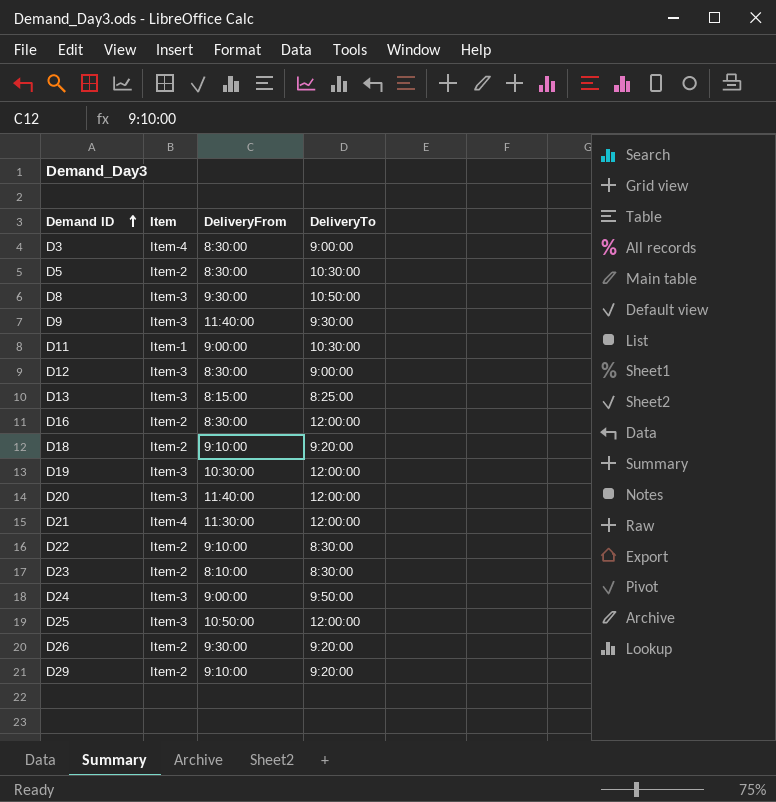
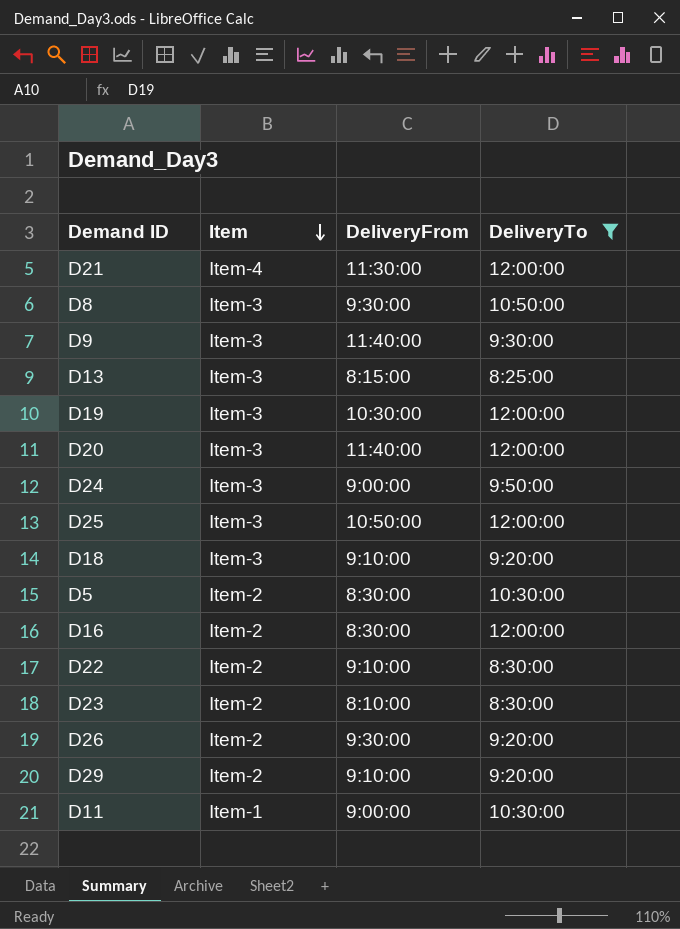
filter: none -> DeliveryTo != 9:00:00
row order: Demand ID ascending -> Item descending
D18 | Item: Item-2 -> Item-3

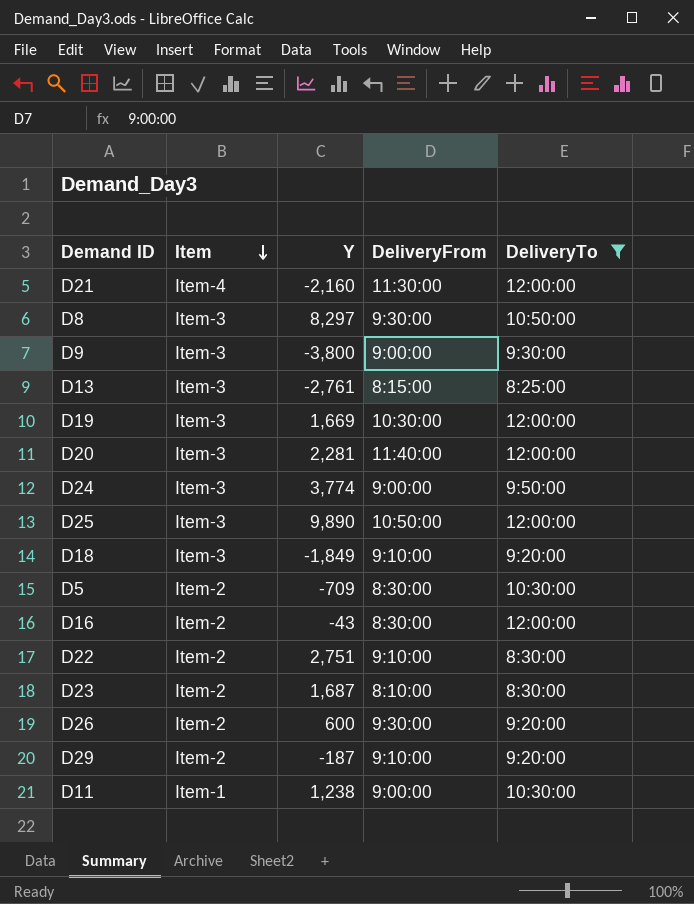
column Y | position: none -> 3
D9 | DeliveryFrom: 11:40:00 -> 9:00:00

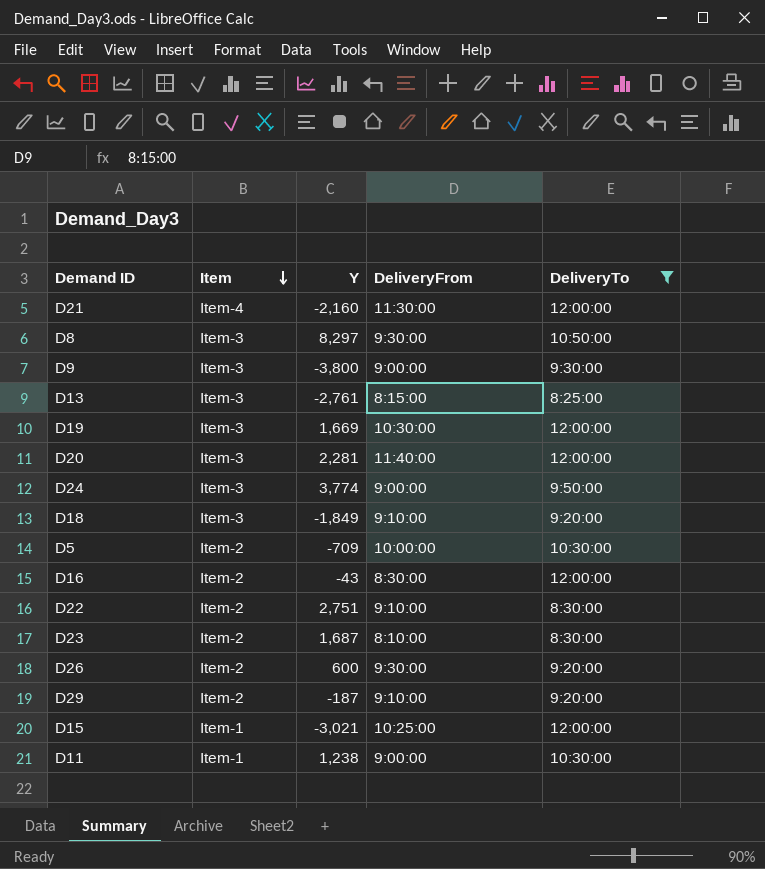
row D25: Item-3 | 9,890 | 10:50:00 | 12:00:00 -> none
D5 | DeliveryFrom: 8:30:00 -> 10:00:00
row D15: none -> Item-1 | -3,021 | 10:25:00 | 12:00:00

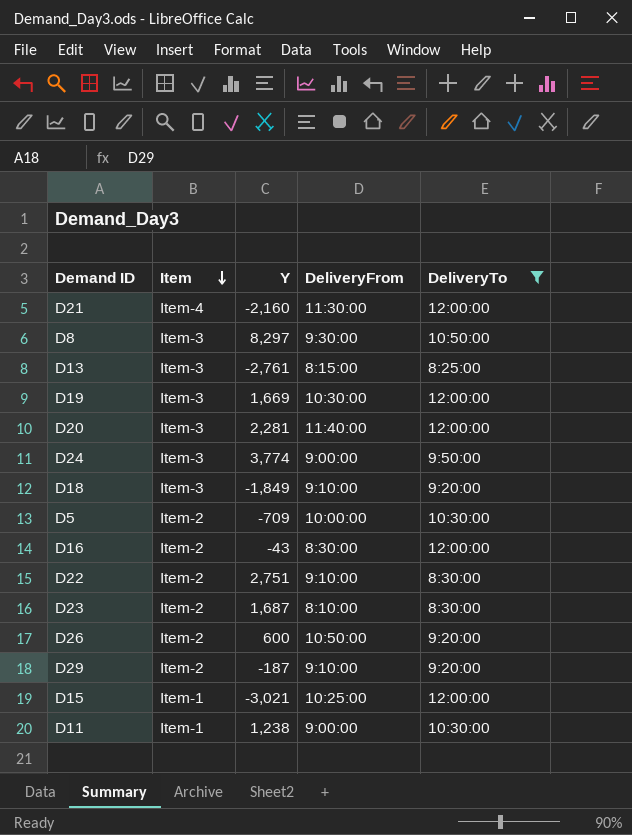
row D9: Item-3 | -3,800 | 9:00:00 | 9:30:00 -> none
D26 | DeliveryFrom: 9:30:00 -> 10:50:00

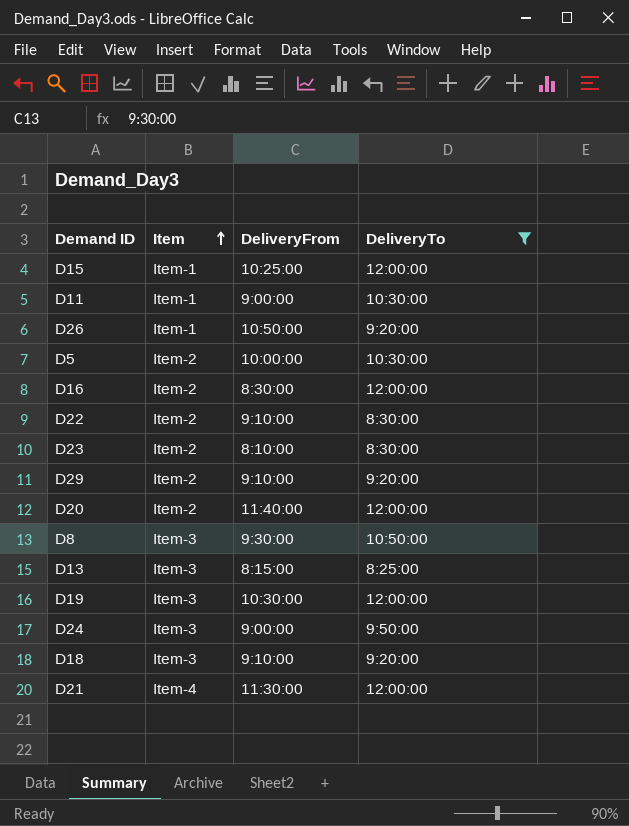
row order: Item descending -> Item ascending
column Y | position: 3 -> none
D26 | Item: Item-2 -> Item-1
D20 | Item: Item-3 -> Item-2

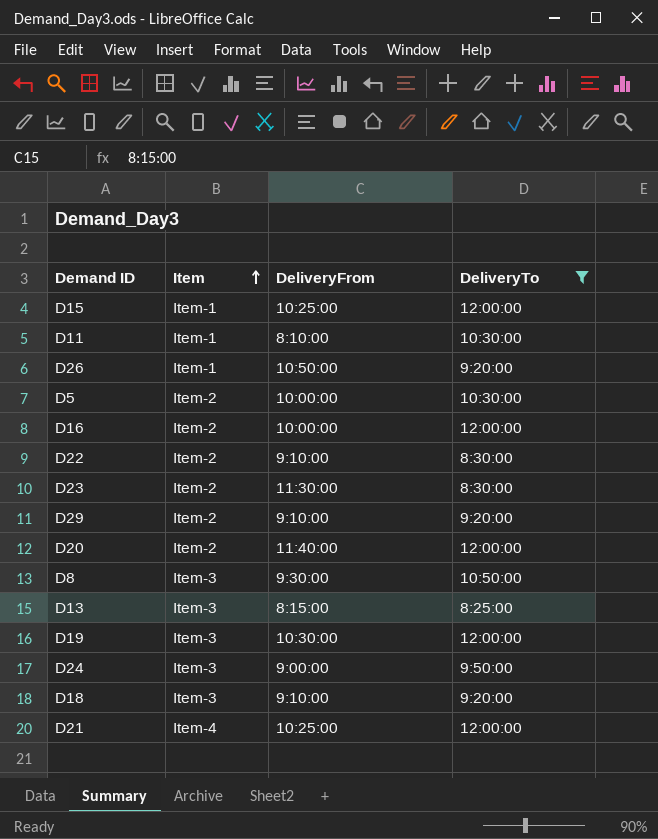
D11 | DeliveryFrom: 9:00:00 -> 8:10:00
D16 | DeliveryFrom: 8:30:00 -> 10:00:00
D23 | DeliveryFrom: 8:10:00 -> 11:30:00
D21 | DeliveryFrom: 11:30:00 -> 10:25:00

